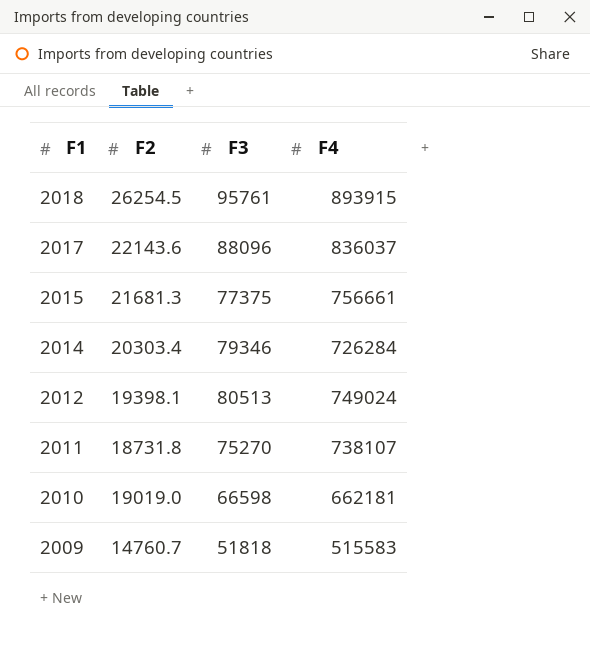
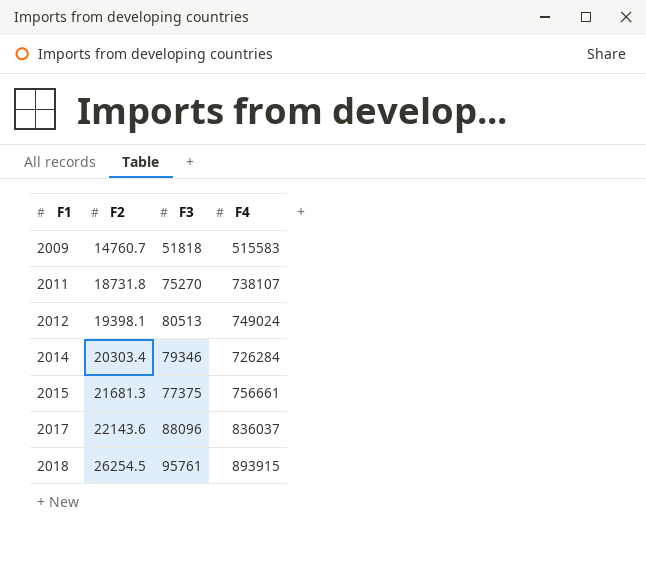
row order: F1 descending -> F1 ascending
row 2010: 19019.0 | 66598 | 662181 -> none

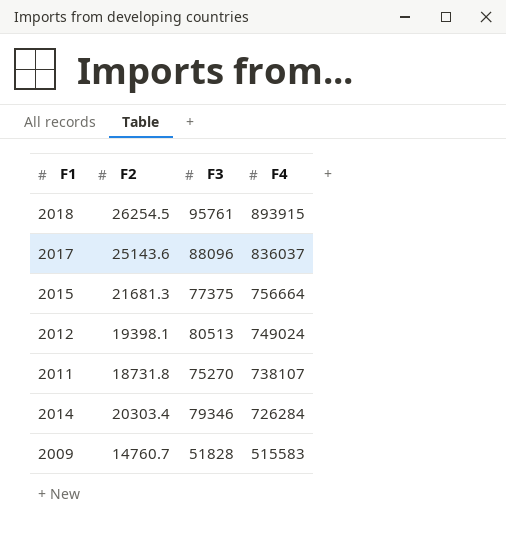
row order: F1 ascending -> F4 descending
2017 | F2: 22143.6 -> 25143.6
2015 | F4: 756661 -> 756664
2009 | F3: 51818 -> 51828

